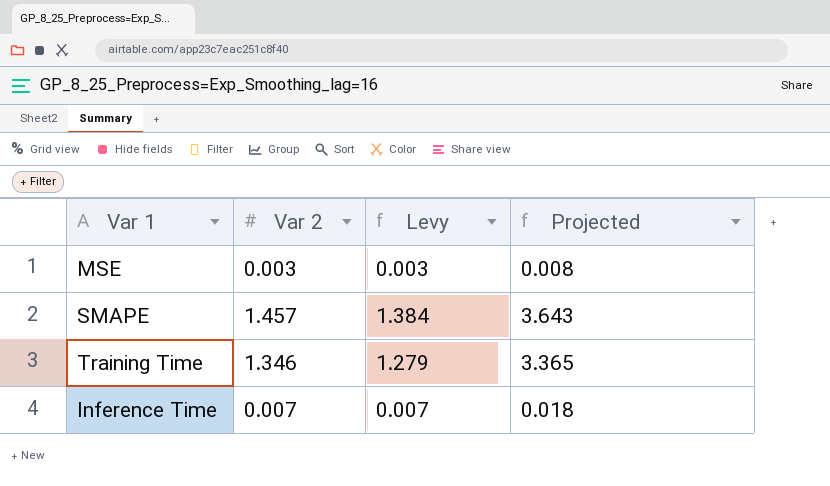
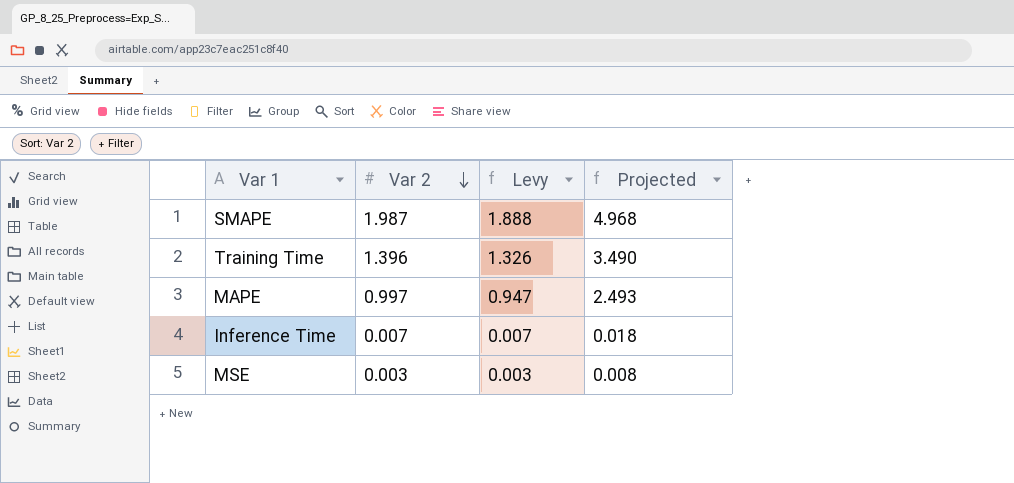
row order: none -> Var 2 descending
SMAPE | Var 2: 1.457 -> 1.987
SMAPE | Levy: 1.384 -> 1.888
SMAPE | Projected: 3.643 -> 4.968
Training Time | Var 2: 1.346 -> 1.396
Training Time | Levy: 1.279 -> 1.326
Training Time | Projected: 3.365 -> 3.490
row MAPE: none -> 0.997 | 0.947 | 2.493

